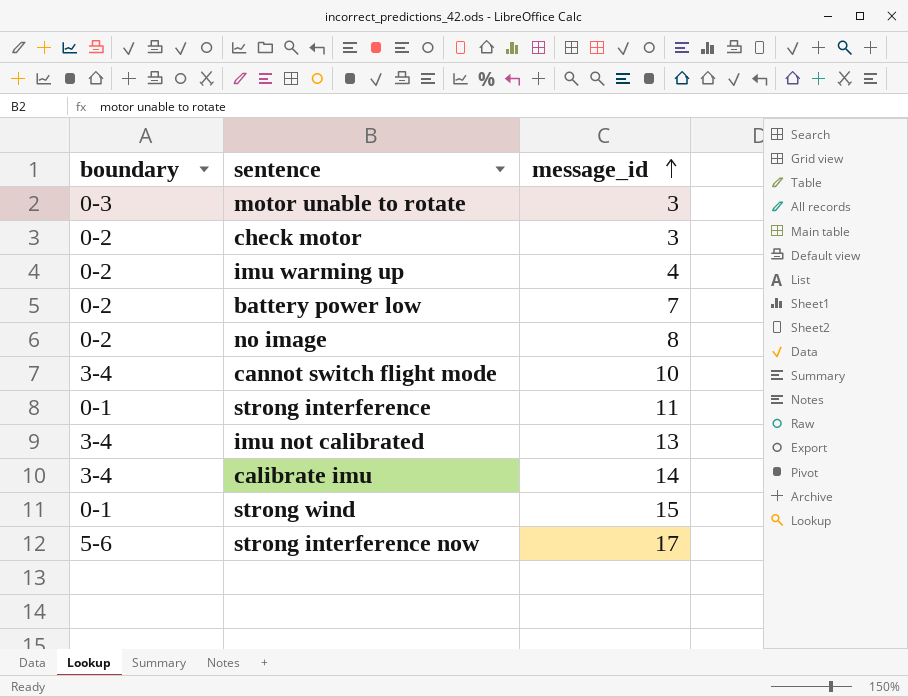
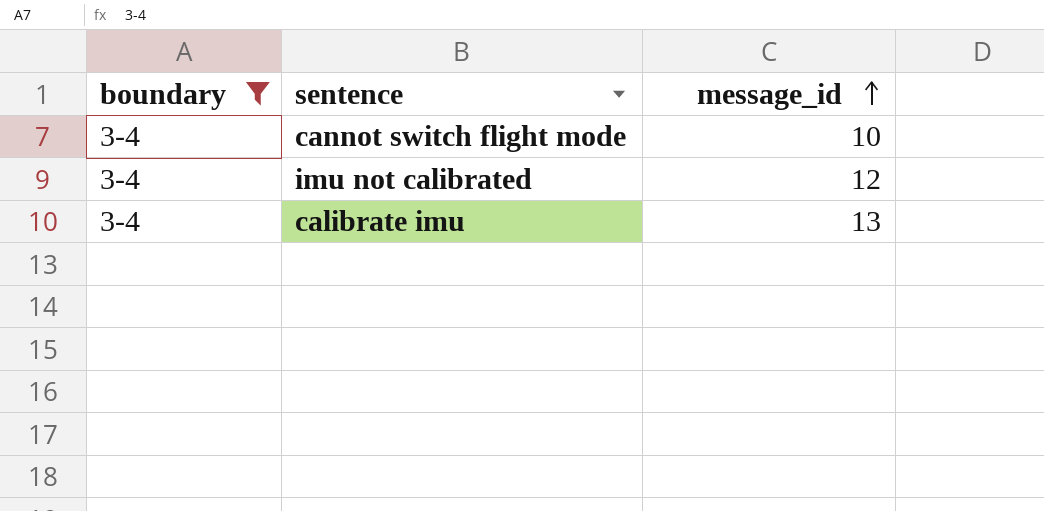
filter: none -> boundary = 3-4
imu not calibrated | message_id: 13 -> 12
calibrate imu | message_id: 14 -> 13

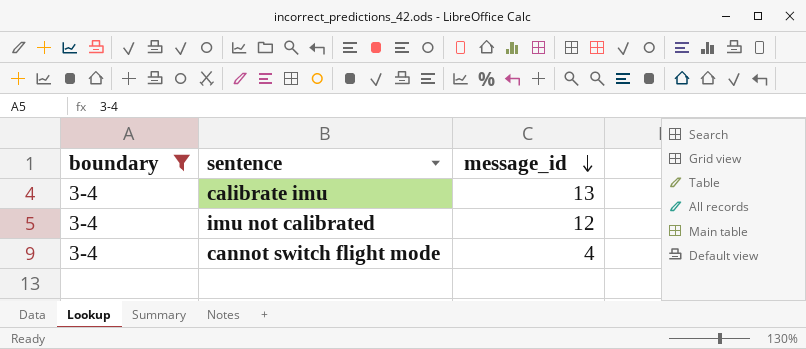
row order: message_id ascending -> message_id descending
cannot switch flight mode | message_id: 10 -> 4

